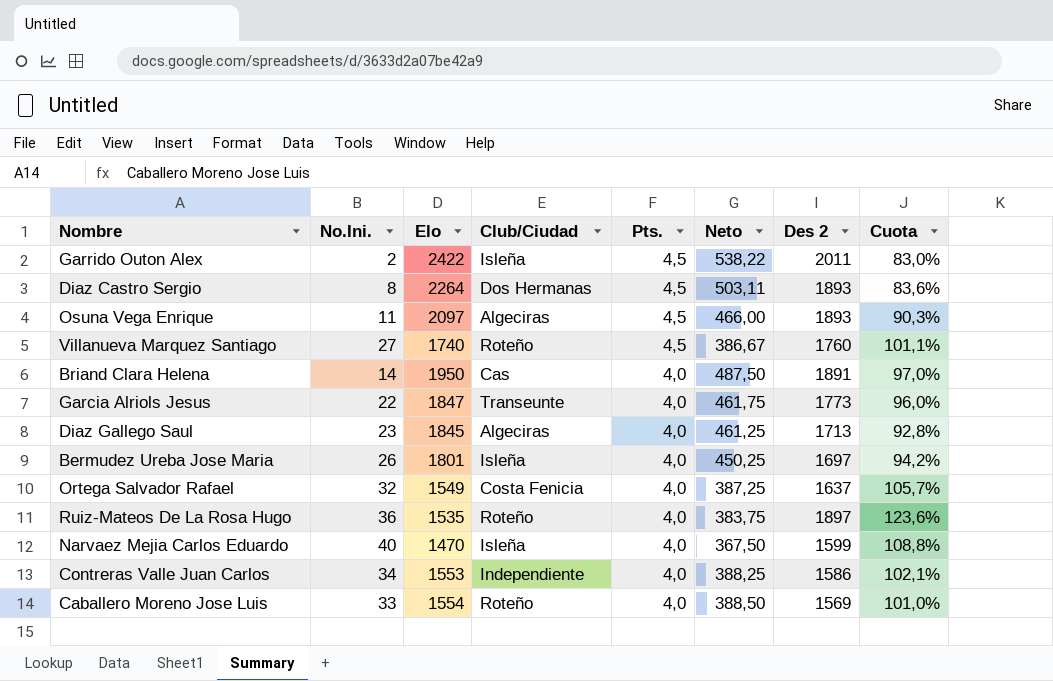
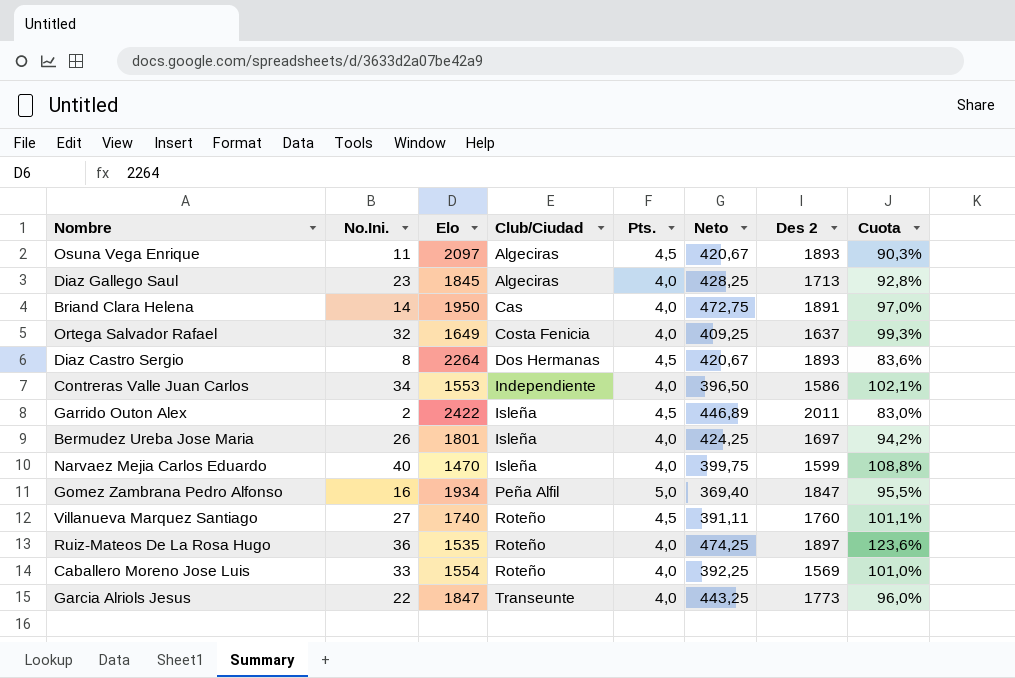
row order: Pts. descending -> Club/Ciudad ascending
column Neto | formula: [Elo] / [Pts.] -> [Des 2] / [Pts.]
Ortega Salvador Rafael | Elo: 1549 -> 1649
Ortega Salvador Rafael | Cuota: 105,7% -> 99,3%
row Gomez Zambrana Pedro Alfonso: none -> 16 | 1934 | Peña Alfil | 5,0 | 369,40 | 1847 | 95,5%

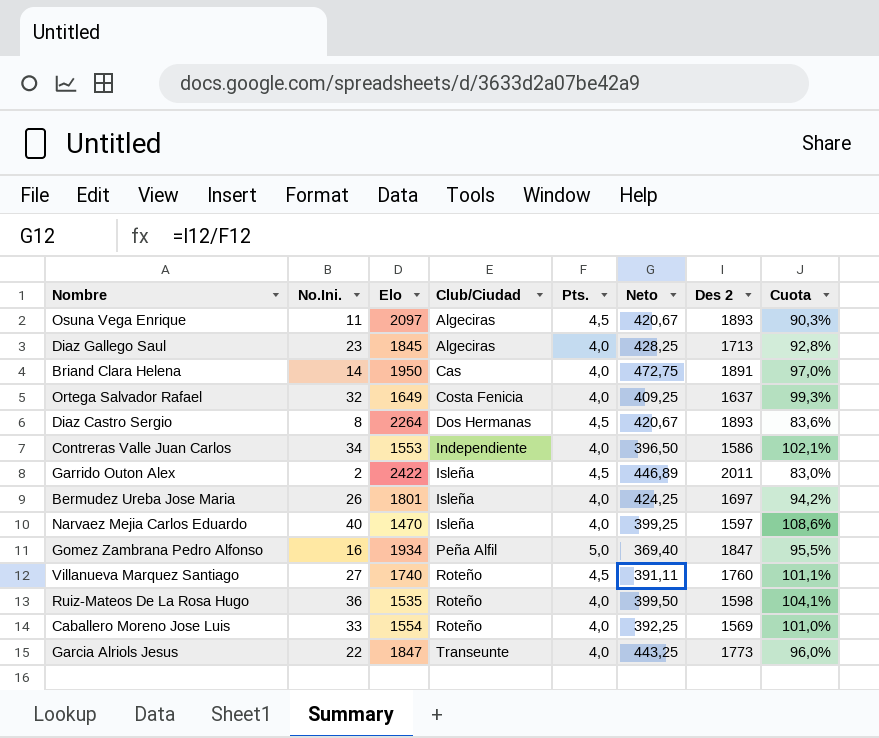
Narvaez Mejia Carlos Eduardo | Neto: 399,75 -> 399,25
Narvaez Mejia Carlos Eduardo | Des 2: 1599 -> 1597
Narvaez Mejia Carlos Eduardo | Cuota: 108,8% -> 108,6%
Ruiz-Mateos De La Rosa Hugo | Neto: 474,25 -> 399,50
Ruiz-Mateos De La Rosa Hugo | Des 2: 1897 -> 1598
Ruiz-Mateos De La Rosa Hugo | Cuota: 123,6% -> 104,1%

